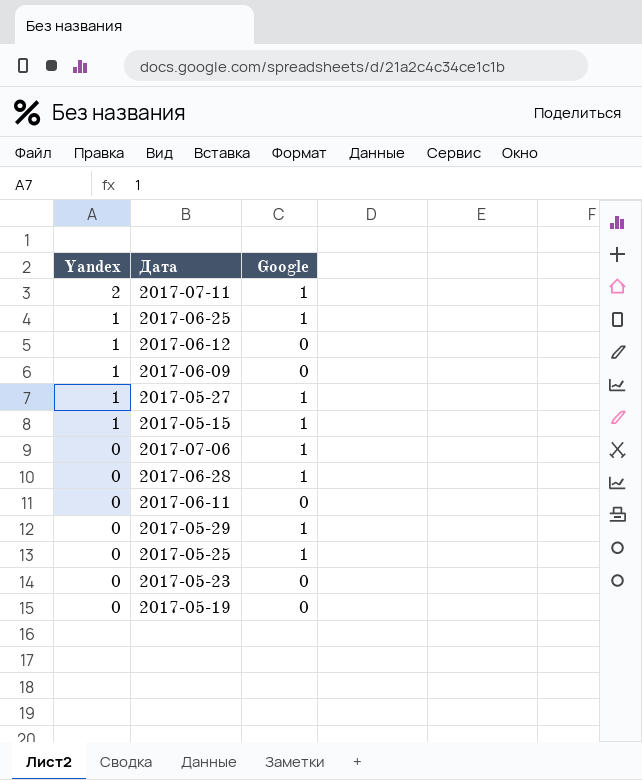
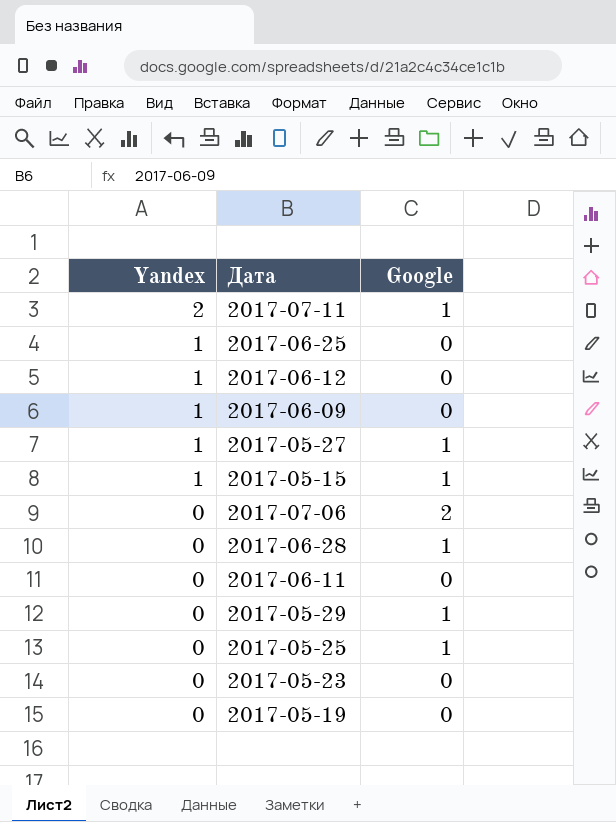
2017-06-25 | Google: 1 -> 0
2017-07-06 | Google: 1 -> 2

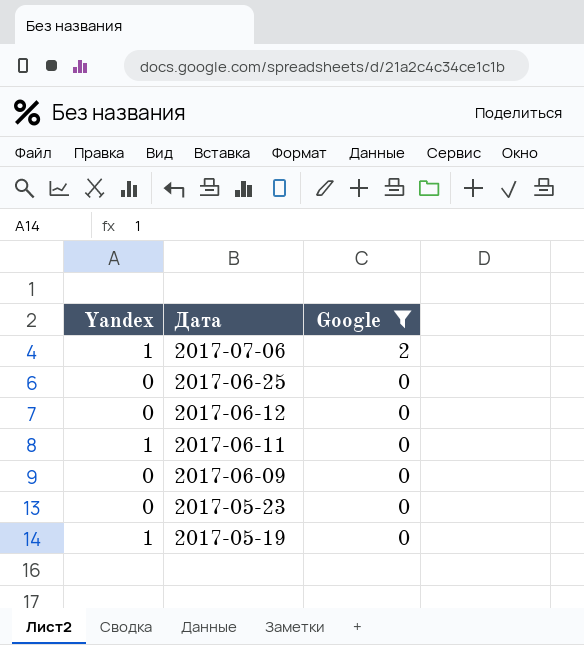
filter: none -> Google != 1
row order: Yandex descending -> Дата descending
2017-07-06 | Yandex: 0 -> 1
2017-06-25 | Yandex: 1 -> 0
2017-06-12 | Yandex: 1 -> 0
2017-06-11 | Yandex: 0 -> 1
2017-06-09 | Yandex: 1 -> 0
2017-05-19 | Yandex: 0 -> 1

